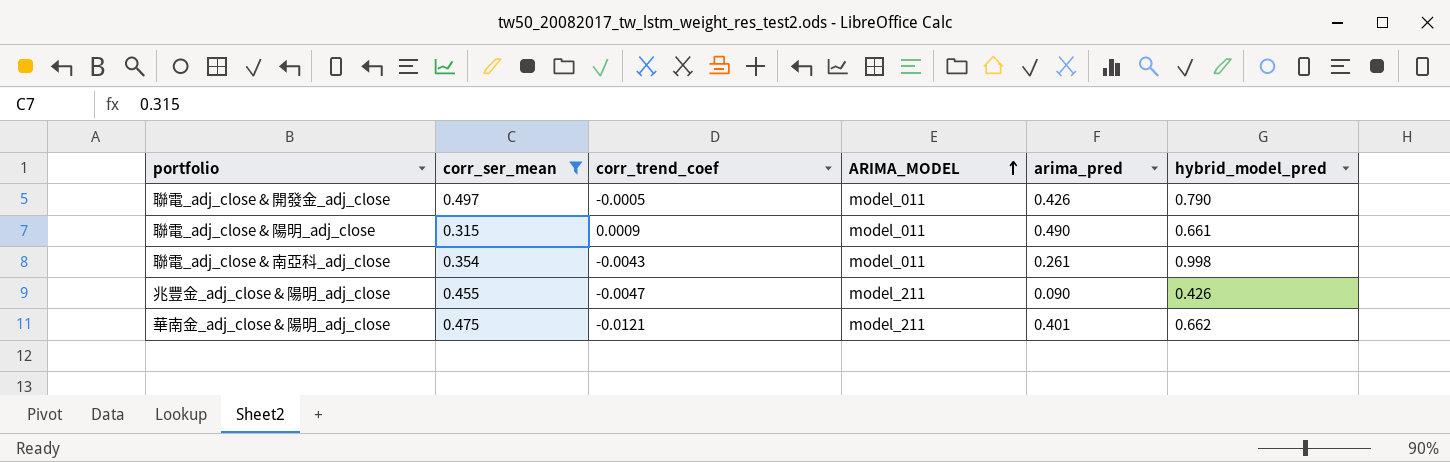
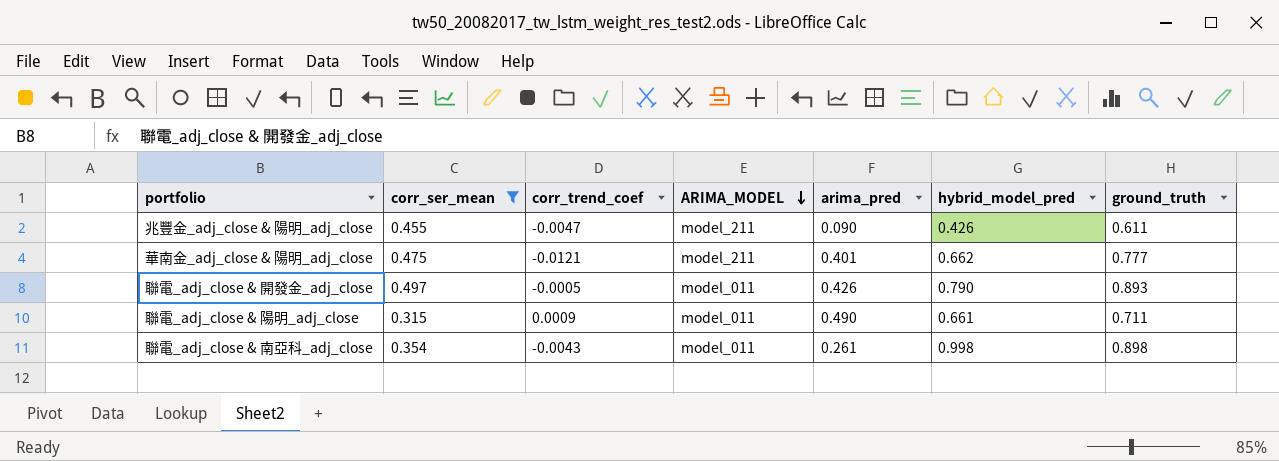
row order: ARIMA_MODEL ascending -> ARIMA_MODEL descending
column ground_truth | position: none -> 7

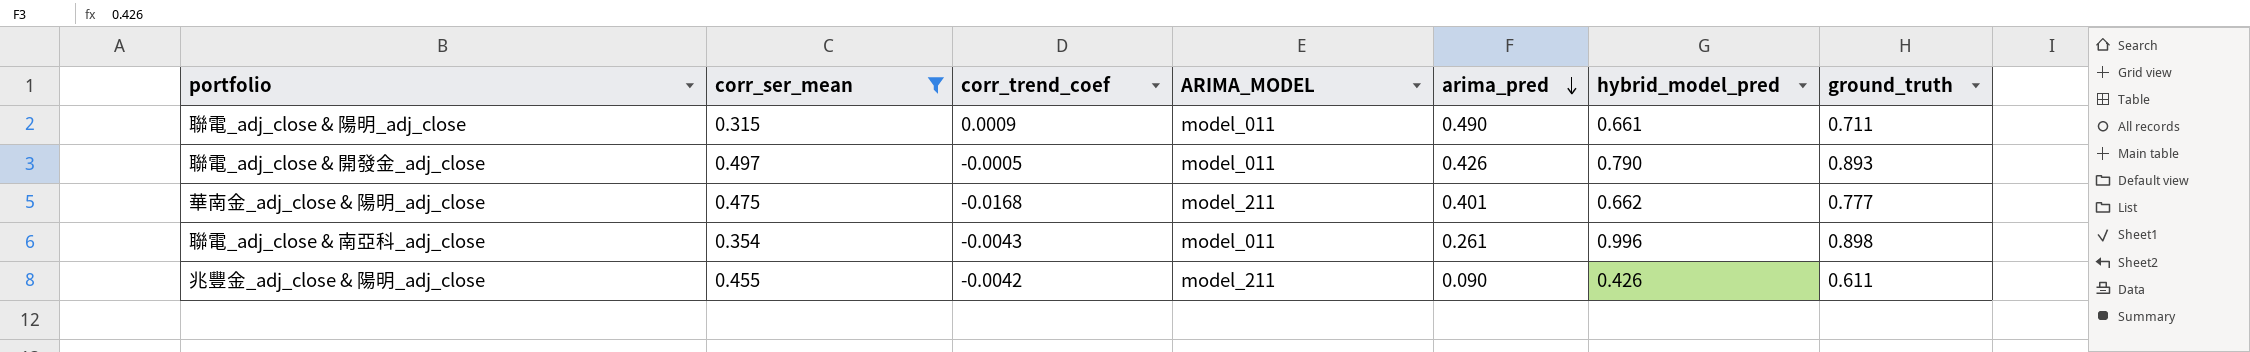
row order: ARIMA_MODEL descending -> arima_pred descending
華南金_adj_close & 陽明_adj_close | corr_trend_coef: -0.0121 -> -0.0168
聯電_adj_close & 南亞科_adj_close | hybrid_model_pred: 0.998 -> 0.996
兆豐金_adj_close & 陽明_adj_close | corr_trend_coef: -0.0047 -> -0.0042

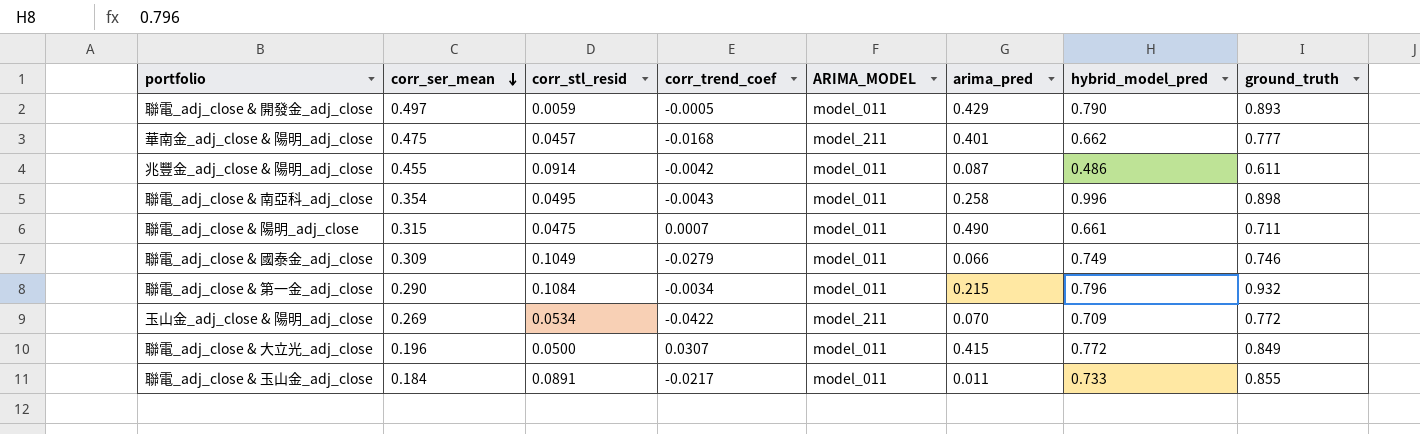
filter: corr_ser_mean >= 0.315 -> none
row order: arima_pred descending -> corr_ser_mean descending
column corr_stl_resid | position: none -> 3
聯電_adj_close & 開發金_adj_close | arima_pred: 0.426 -> 0.429
兆豐金_adj_close & 陽明_adj_close | ARIMA_MODEL: model_211 -> model_011
兆豐金_adj_close & 陽明_adj_close | arima_pred: 0.090 -> 0.087
兆豐金_adj_close & 陽明_adj_close | hybrid_model_pred: 0.426 -> 0.486
聯電_adj_close & 南亞科_adj_close | arima_pred: 0.261 -> 0.258
聯電_adj_close & 陽明_adj_close | corr_trend_coef: 0.0009 -> 0.0007

